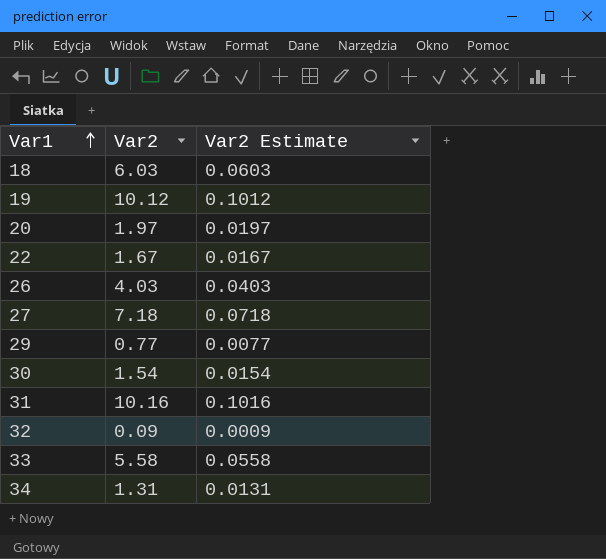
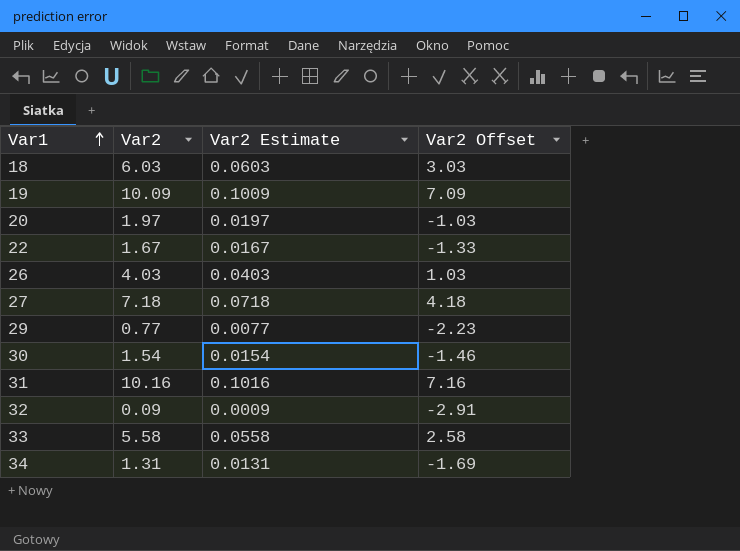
column Var2 Offset | formula: none -> [Var2] - 3
19 | Var2: 10.12 -> 10.09
19 | Var2 Estimate: 0.1012 -> 0.1009

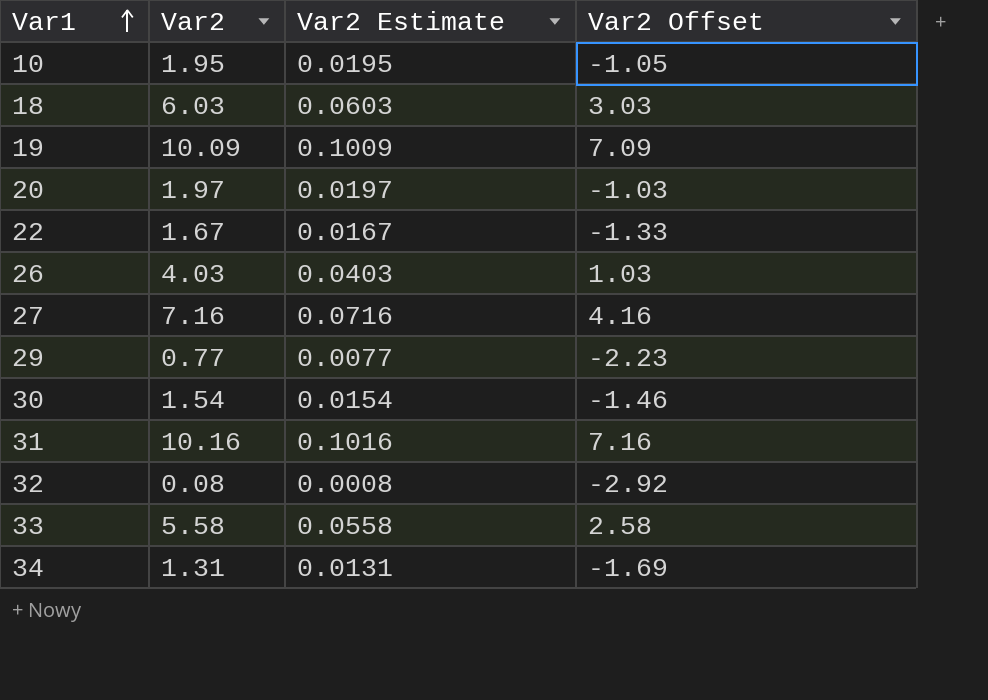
row 10: none -> 1.95 | 0.0195 | -1.05
27 | Var2: 7.18 -> 7.16
27 | Var2 Estimate: 0.0718 -> 0.0716
27 | Var2 Offset: 4.18 -> 4.16
32 | Var2: 0.09 -> 0.08
32 | Var2 Estimate: 0.0009 -> 0.0008
32 | Var2 Offset: -2.91 -> -2.92

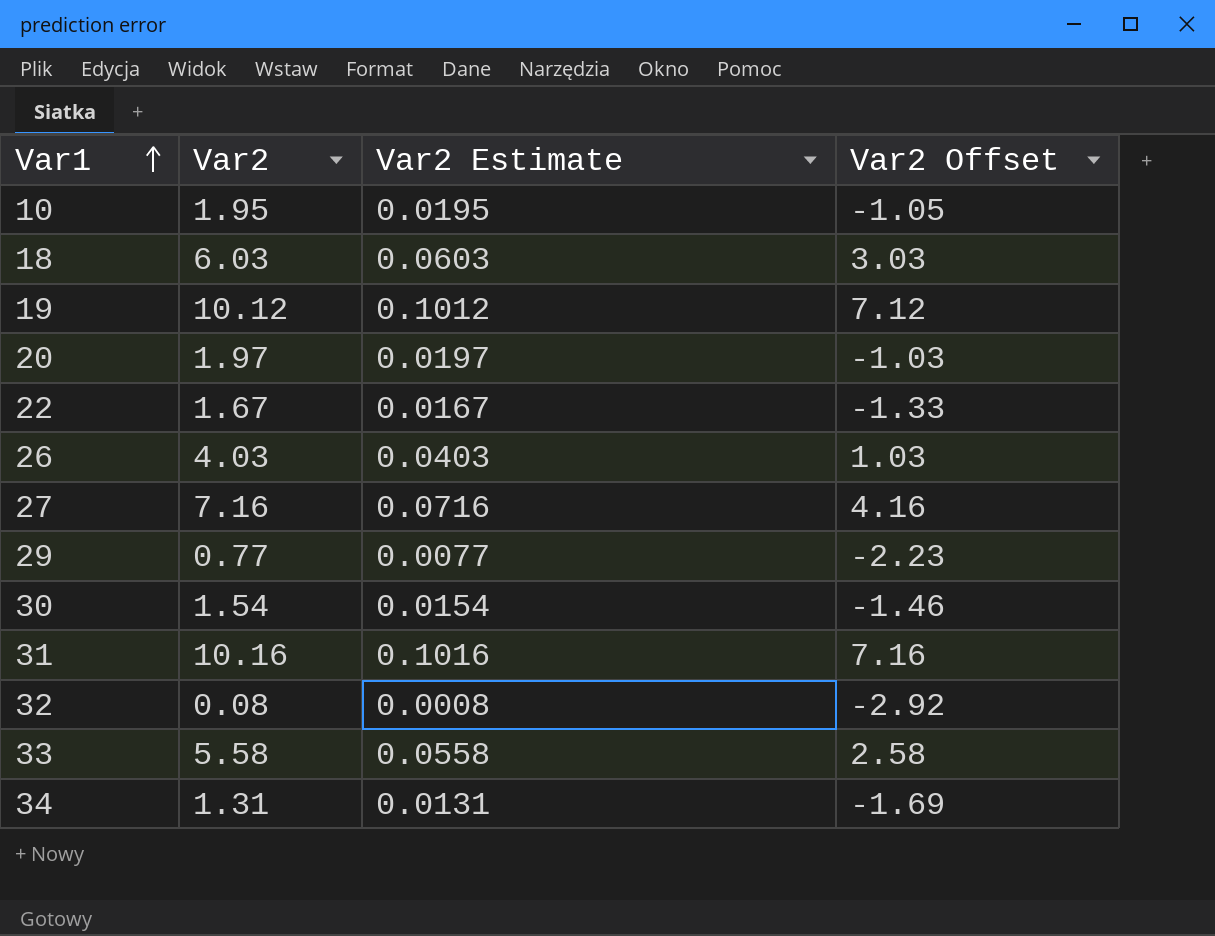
19 | Var2: 10.09 -> 10.12
19 | Var2 Estimate: 0.1009 -> 0.1012
19 | Var2 Offset: 7.09 -> 7.12

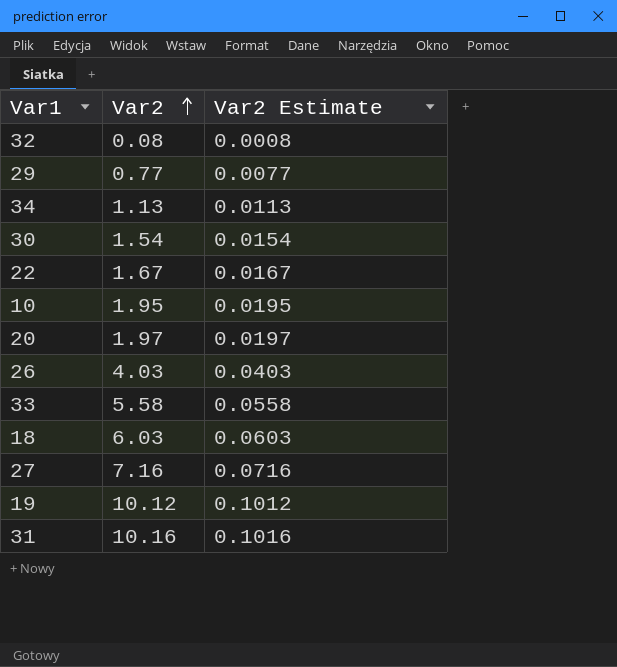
row order: Var1 ascending -> Var2 ascending
column Var2 Offset | formula: [Var2] - 3 -> none
34 | Var2: 1.31 -> 1.13
34 | Var2 Estimate: 0.0131 -> 0.0113

